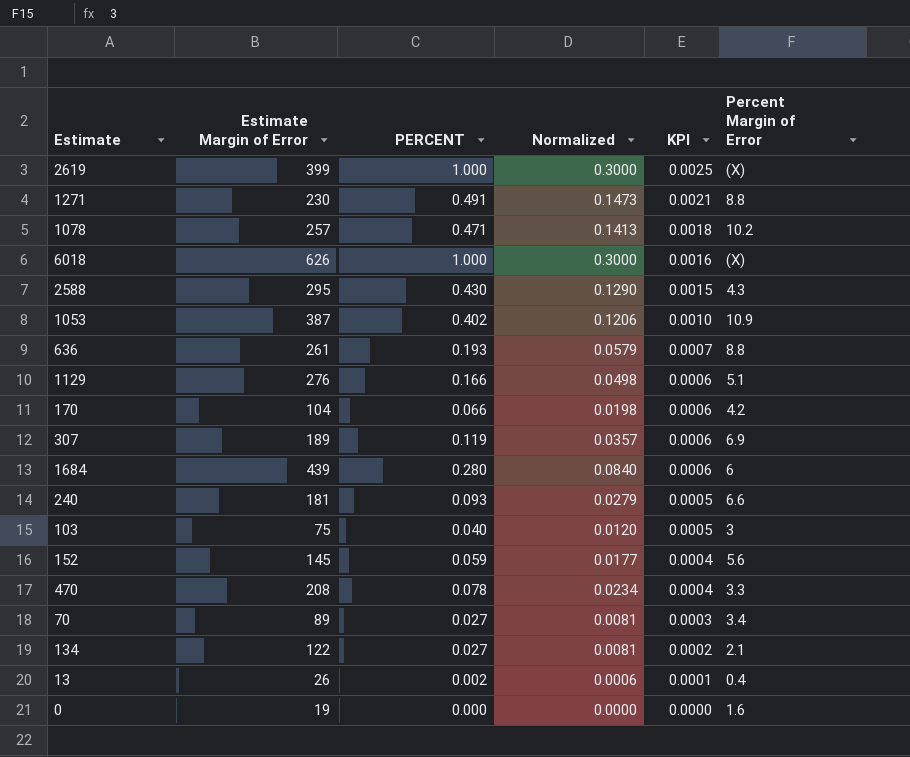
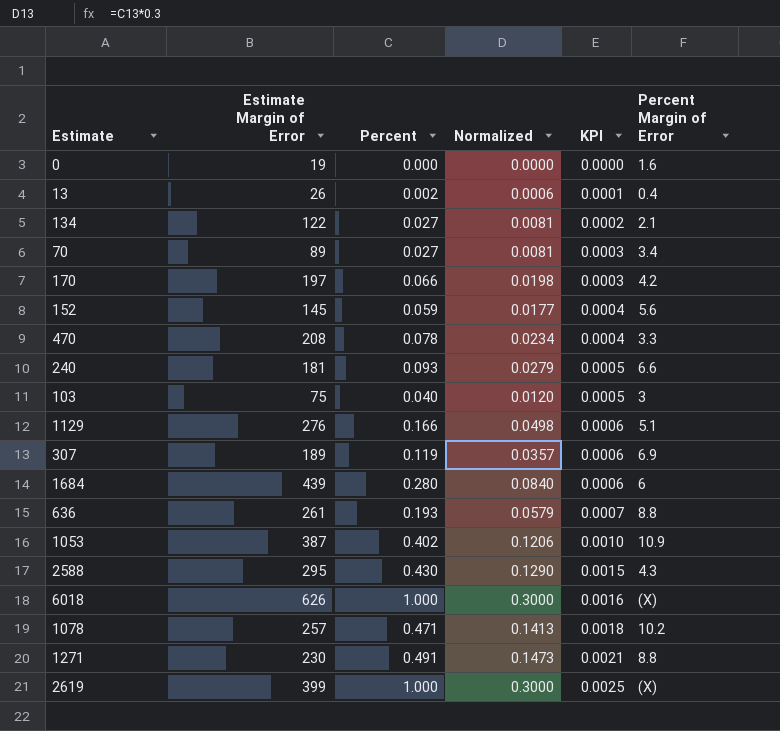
row order: KPI descending -> KPI ascending
column name: PERCENT -> Percent
170 | Estimate Margin of Error: 104 -> 197
170 | KPI: 0.0006 -> 0.0003

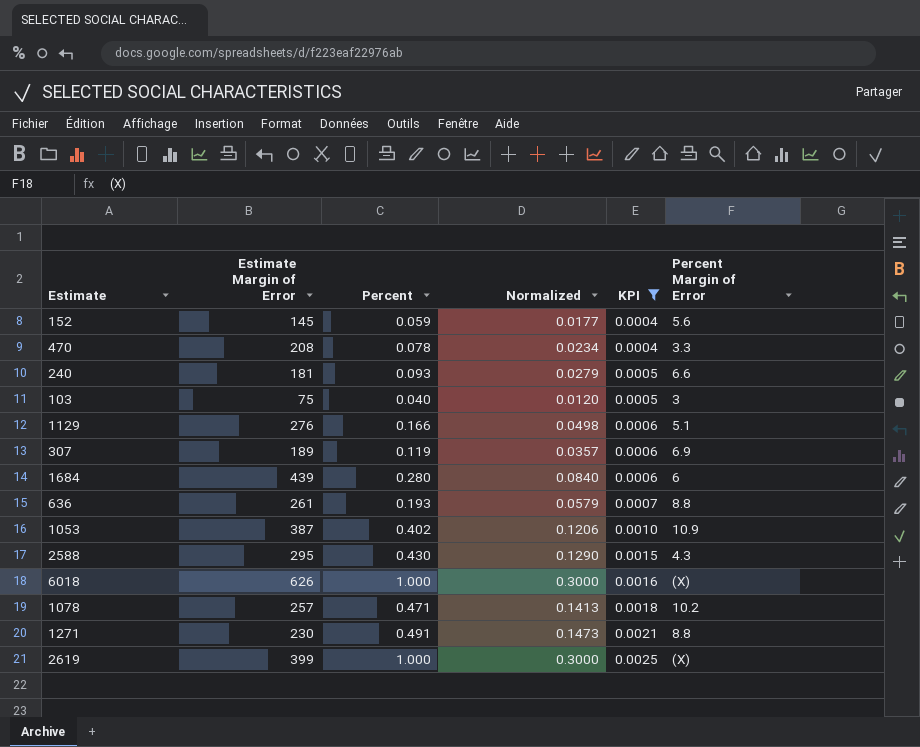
filter: none -> KPI >= 0.0004

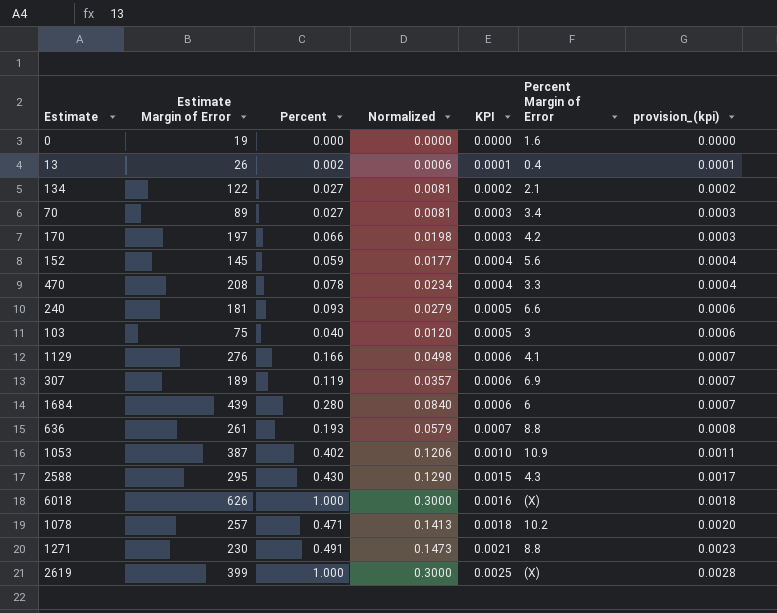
filter: KPI >= 0.0004 -> none
column provision_(kpi) | formula: none -> [KPI] * 1.1
1129 | Percent Margin of Error: 5.1 -> 4.1

